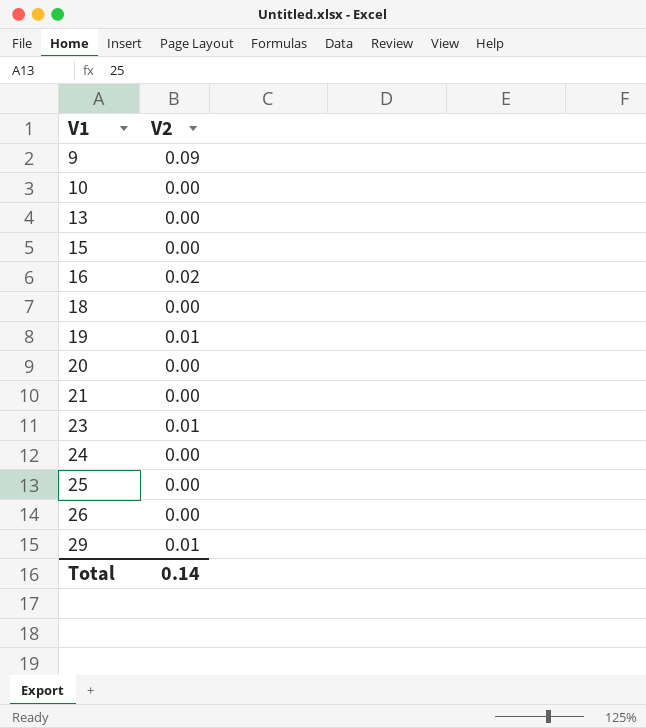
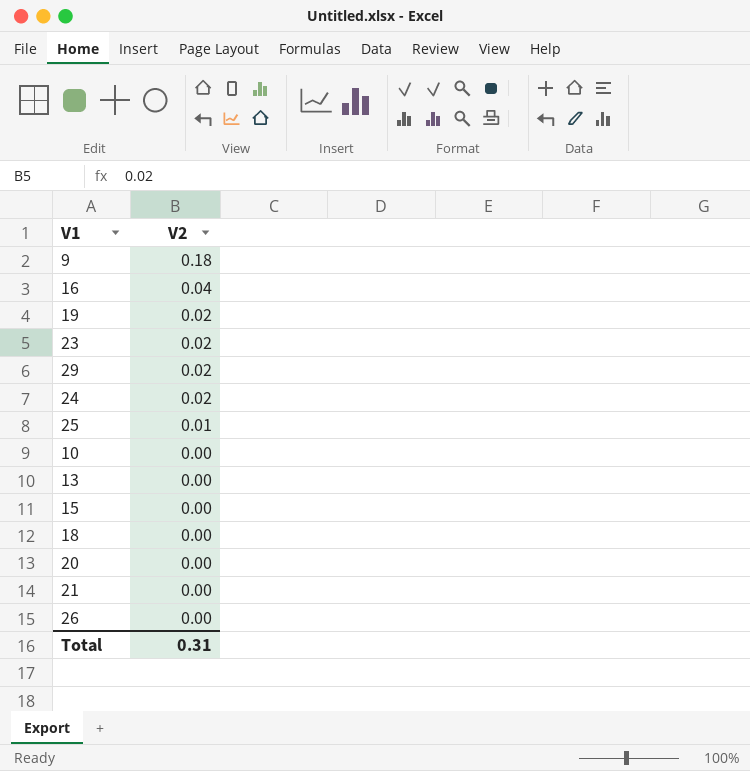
row order: V1 ascending -> V2 descending
9 | V2: 0.09 -> 0.18
16 | V2: 0.02 -> 0.04
19 | V2: 0.01 -> 0.02
23 | V2: 0.01 -> 0.02
29 | V2: 0.01 -> 0.02
24 | V2: 0.00 -> 0.02
25 | V2: 0.00 -> 0.01
Total | V2: 0.14 -> 0.31

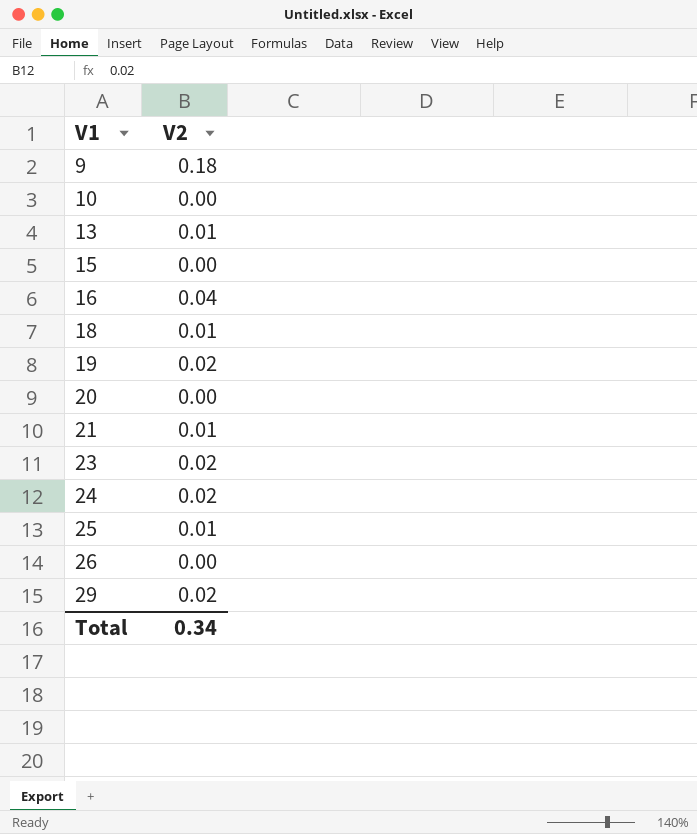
row order: V2 descending -> V1 ascending
13 | V2: 0.00 -> 0.01
18 | V2: 0.00 -> 0.01
21 | V2: 0.00 -> 0.01
Total | V2: 0.31 -> 0.34

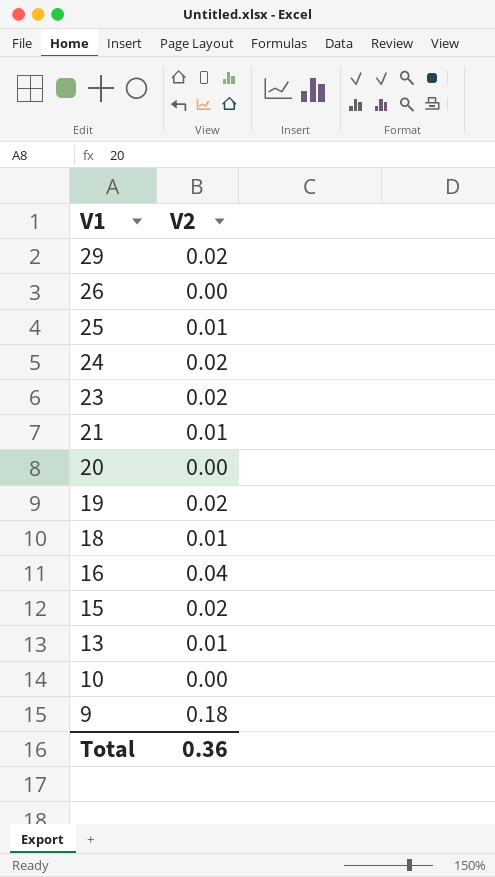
row order: V1 ascending -> V1 descending
15 | V2: 0.00 -> 0.02
Total | V2: 0.34 -> 0.36

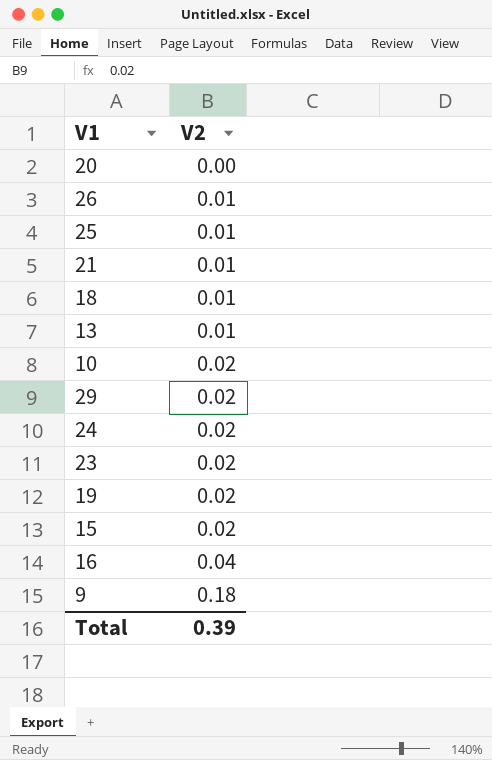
row order: V1 descending -> V2 ascending
26 | V2: 0.00 -> 0.01
10 | V2: 0.00 -> 0.02
Total | V2: 0.36 -> 0.39

